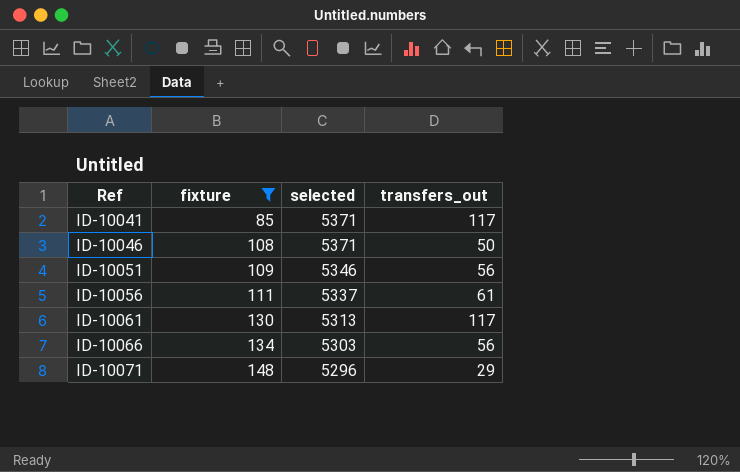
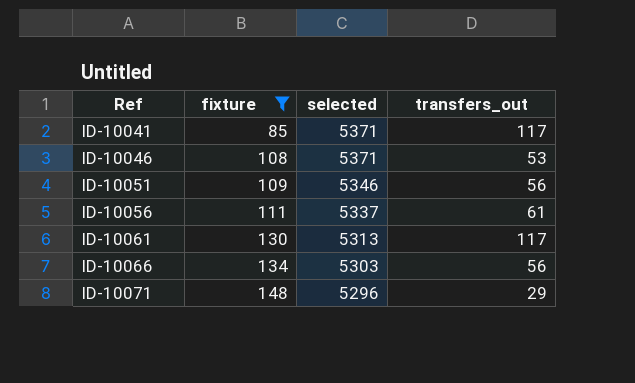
ID-10046 | transfers_out: 50 -> 53

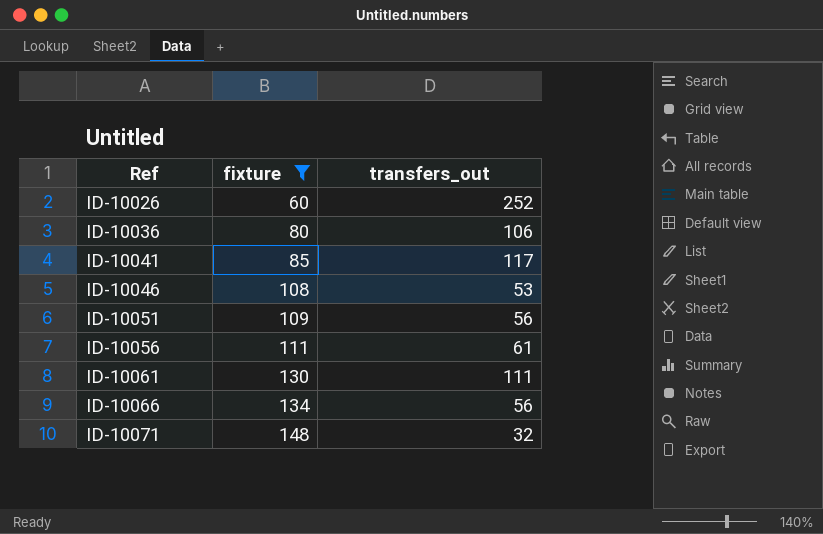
column selected | position: 3 -> none
row ID-10026: none -> 60 | 252
row ID-10036: none -> 80 | 106
ID-10061 | transfers_out: 117 -> 111
ID-10071 | transfers_out: 29 -> 32

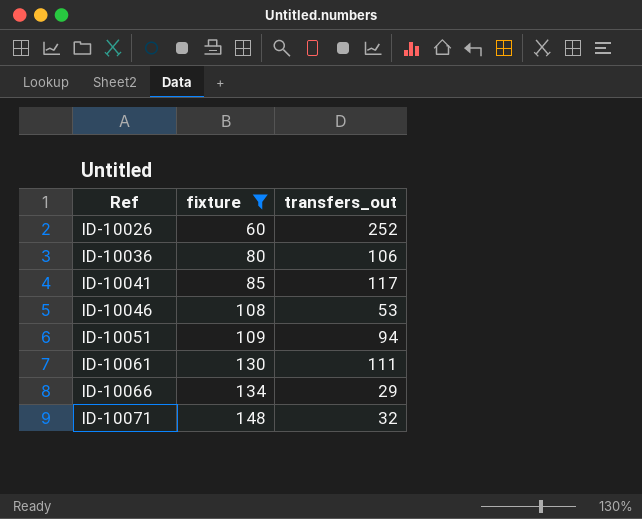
row ID-10056: 111 | 61 -> none
ID-10051 | transfers_out: 56 -> 94
ID-10066 | transfers_out: 56 -> 29

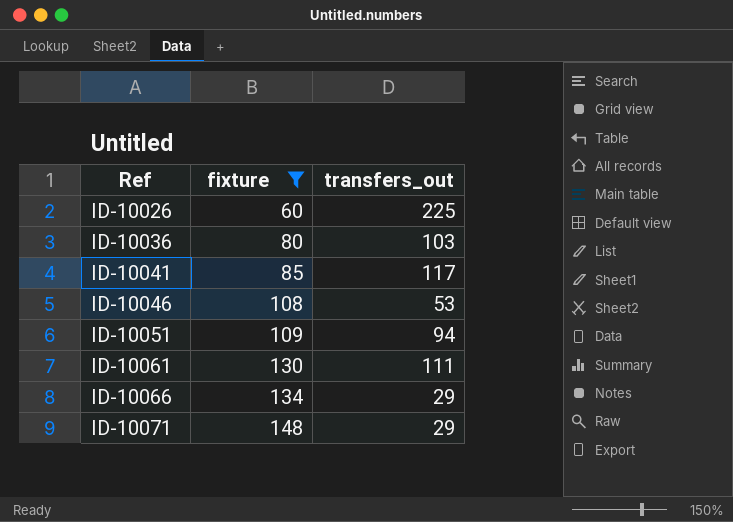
ID-10026 | transfers_out: 252 -> 225
ID-10036 | transfers_out: 106 -> 103
ID-10071 | transfers_out: 32 -> 29

